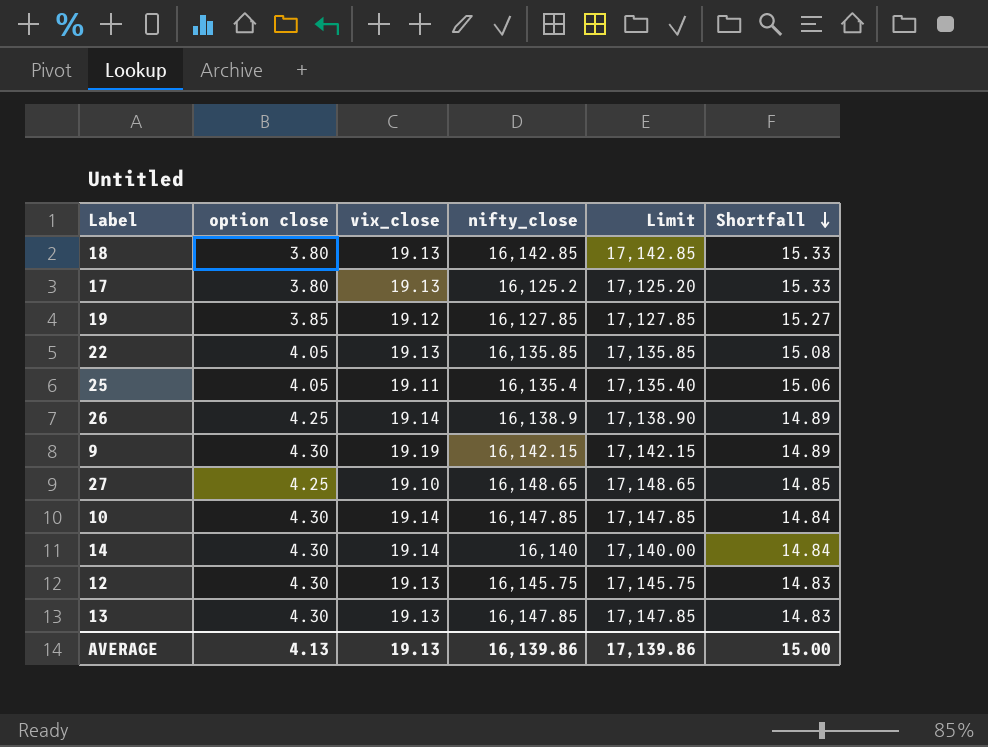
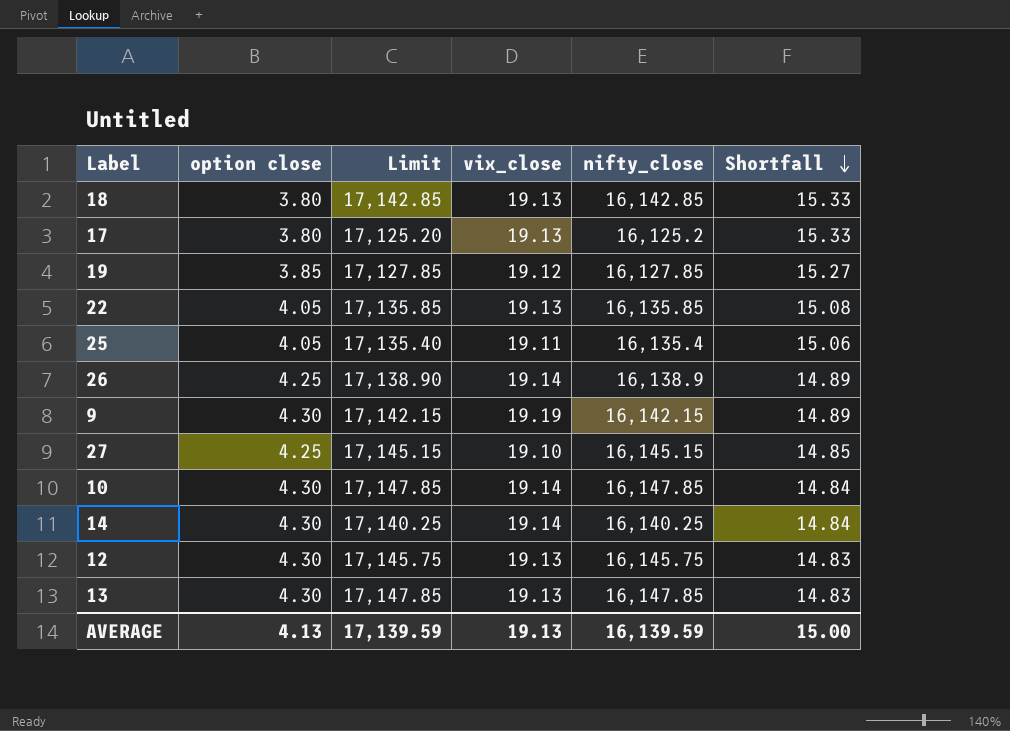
column Limit | position: 5 -> 3
27 | Limit: 17,148.65 -> 17,145.15
27 | nifty_close: 16,148.65 -> 16,145.15
14 | Limit: 17,140.00 -> 17,140.25
14 | nifty_close: 16,140 -> 16,140.25
AVERAGE | Limit: 17,139.86 -> 17,139.59
AVERAGE | nifty_close: 16,139.86 -> 16,139.59

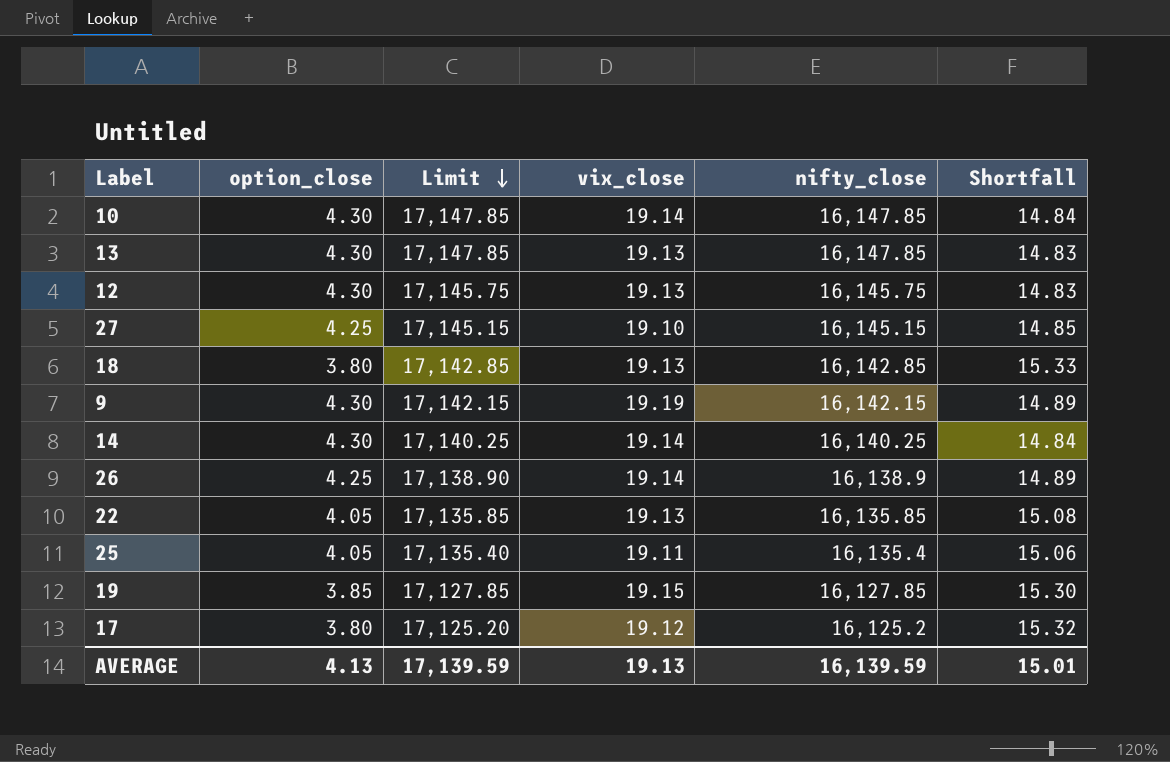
row order: Shortfall descending -> Limit descending
column name: option close -> option_close
19 | vix_close: 19.12 -> 19.15
19 | Shortfall: 15.27 -> 15.30
17 | vix_close: 19.13 -> 19.12
17 | Shortfall: 15.33 -> 15.32
AVERAGE | Shortfall: 15.00 -> 15.01

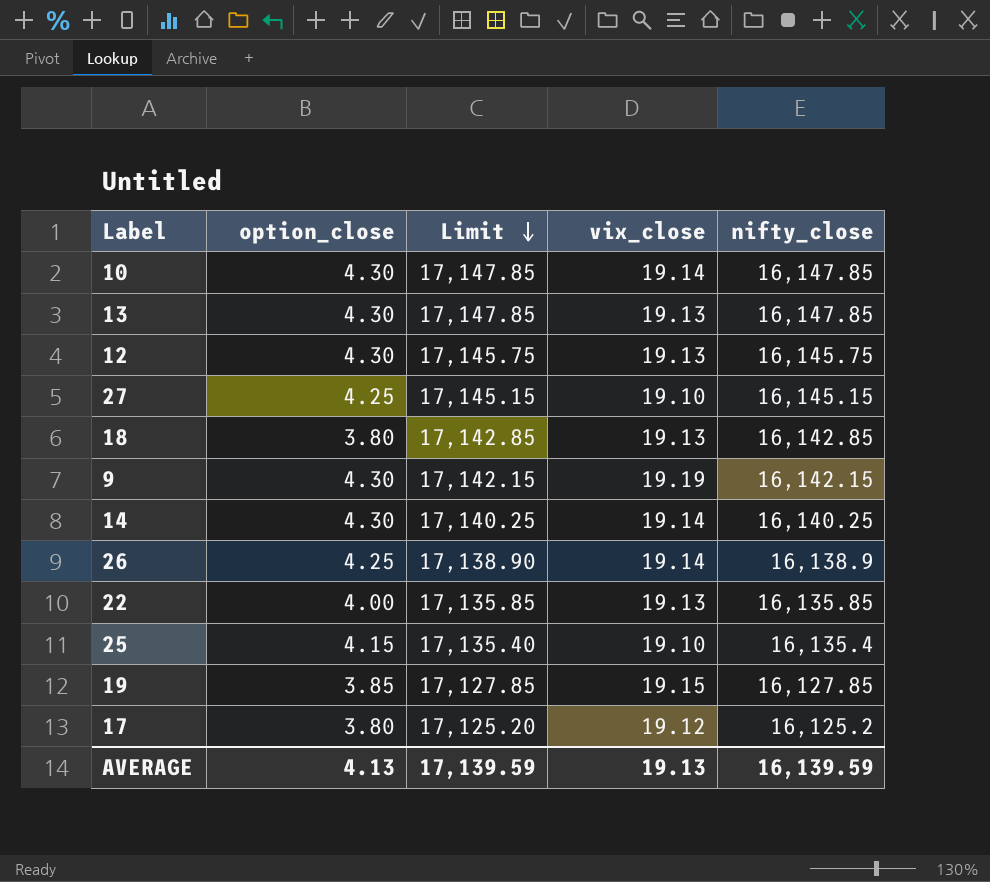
column Shortfall | formula: [vix_close] - [option_close] -> none
22 | option_close: 4.05 -> 4.00
25 | option_close: 4.05 -> 4.15
25 | vix_close: 19.11 -> 19.10

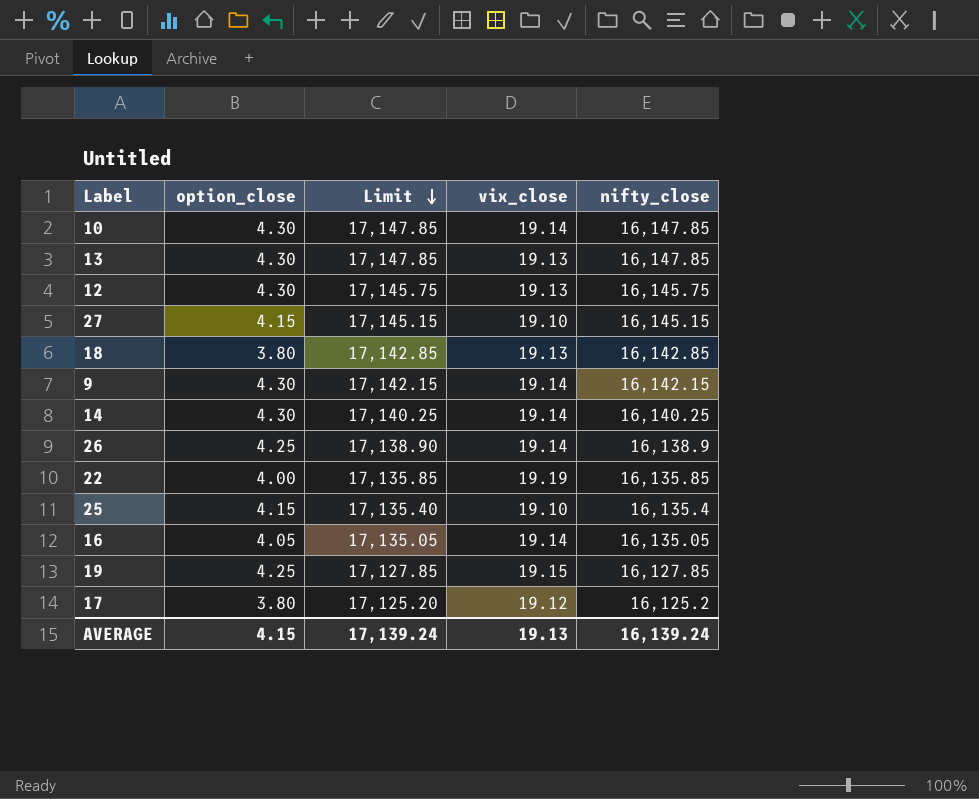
27 | option_close: 4.25 -> 4.15
9 | vix_close: 19.19 -> 19.14
22 | vix_close: 19.13 -> 19.19
row 16: none -> 4.05 | 17,135.05 | 19.14 | 16,135.05
19 | option_close: 3.85 -> 4.25
AVERAGE | option_close: 4.13 -> 4.15
AVERAGE | Limit: 17,139.59 -> 17,139.24
AVERAGE | nifty_close: 16,139.59 -> 16,139.24

